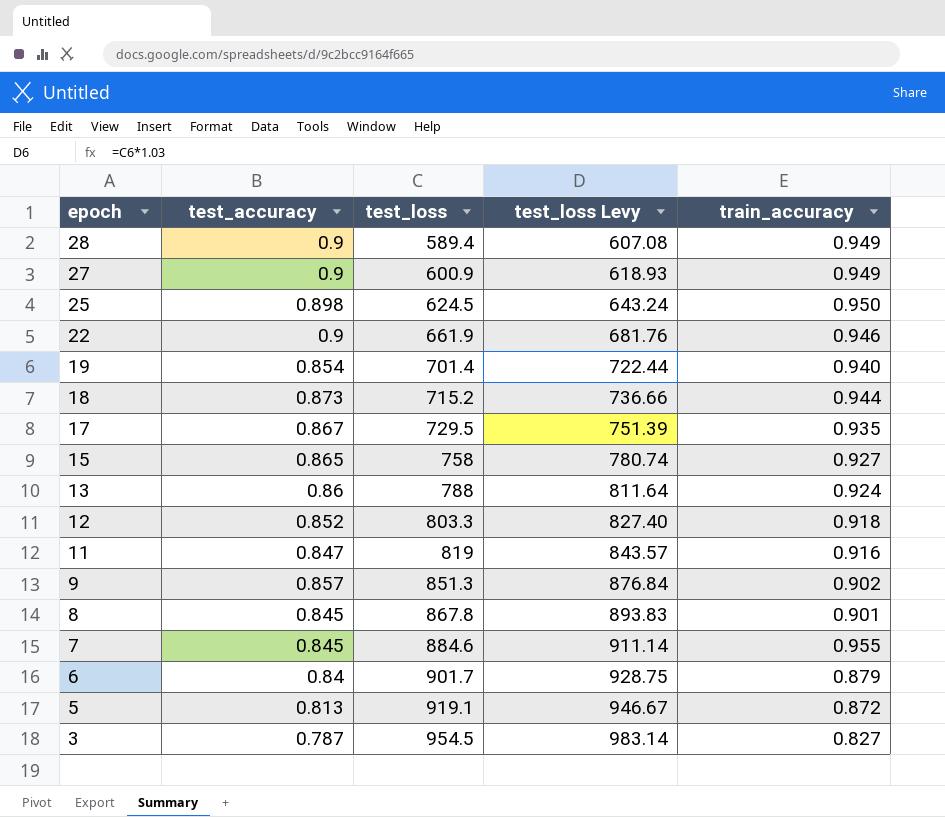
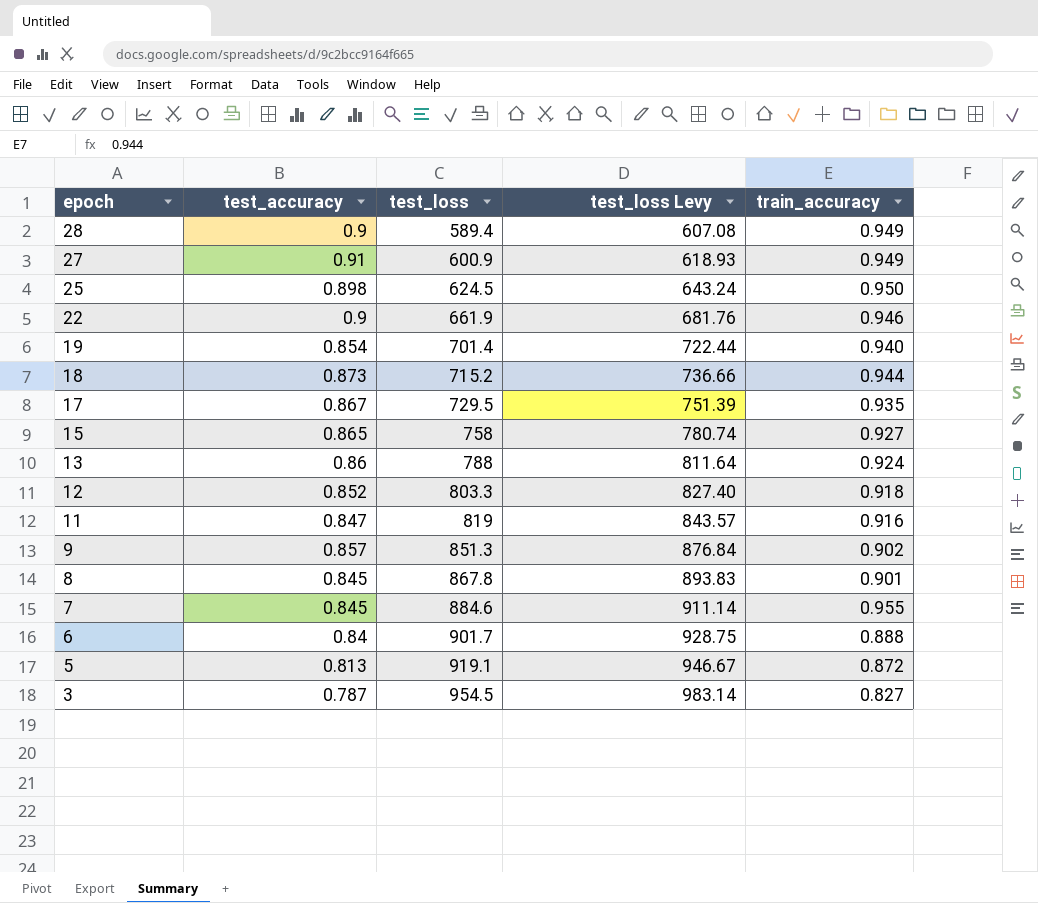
27 | test_accuracy: 0.9 -> 0.91
6 | train_accuracy: 0.879 -> 0.888

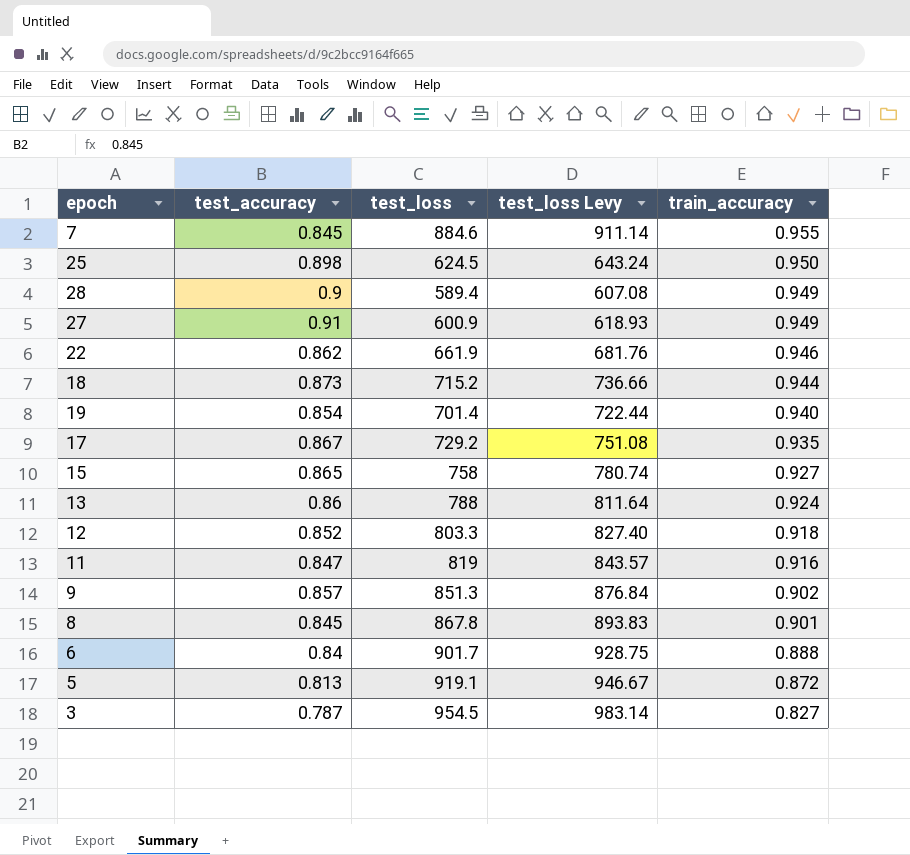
row order: epoch descending -> train_accuracy descending
22 | test_accuracy: 0.9 -> 0.862
17 | test_loss: 729.5 -> 729.2
17 | test_loss Levy: 751.39 -> 751.08

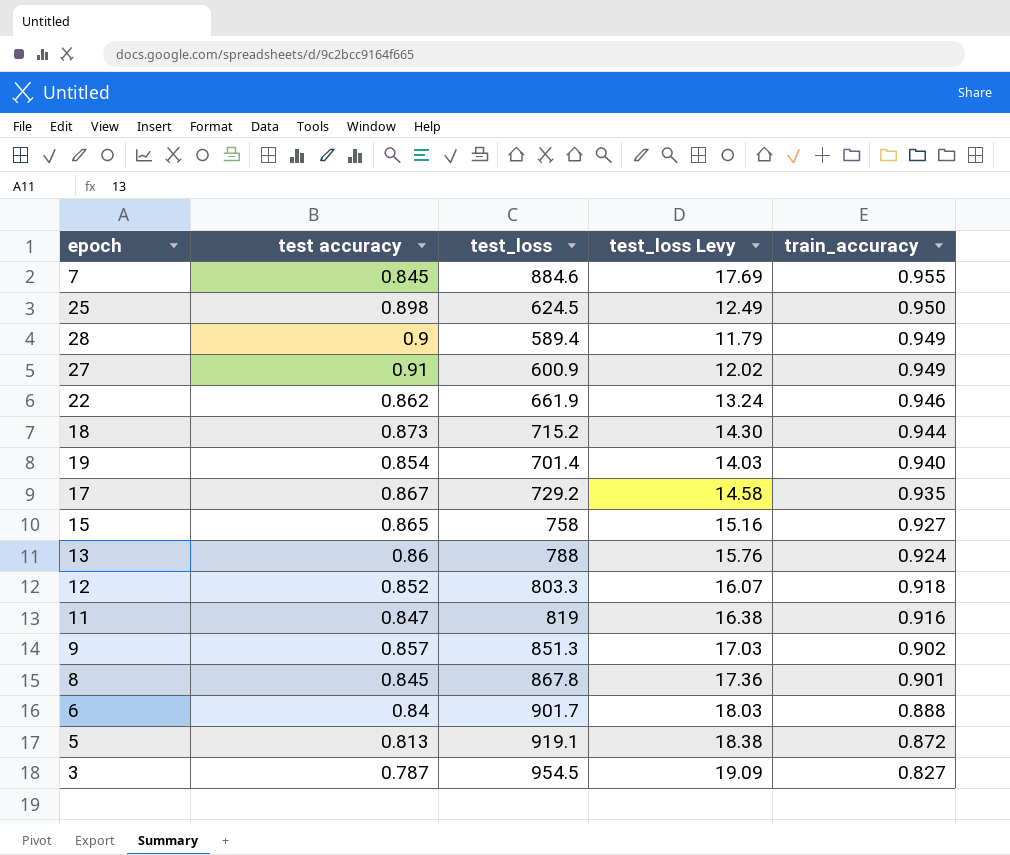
column name: test_accuracy -> test accuracy
column test_loss Levy | formula: [test_loss] * 1.03 -> [test_loss] * 0.02

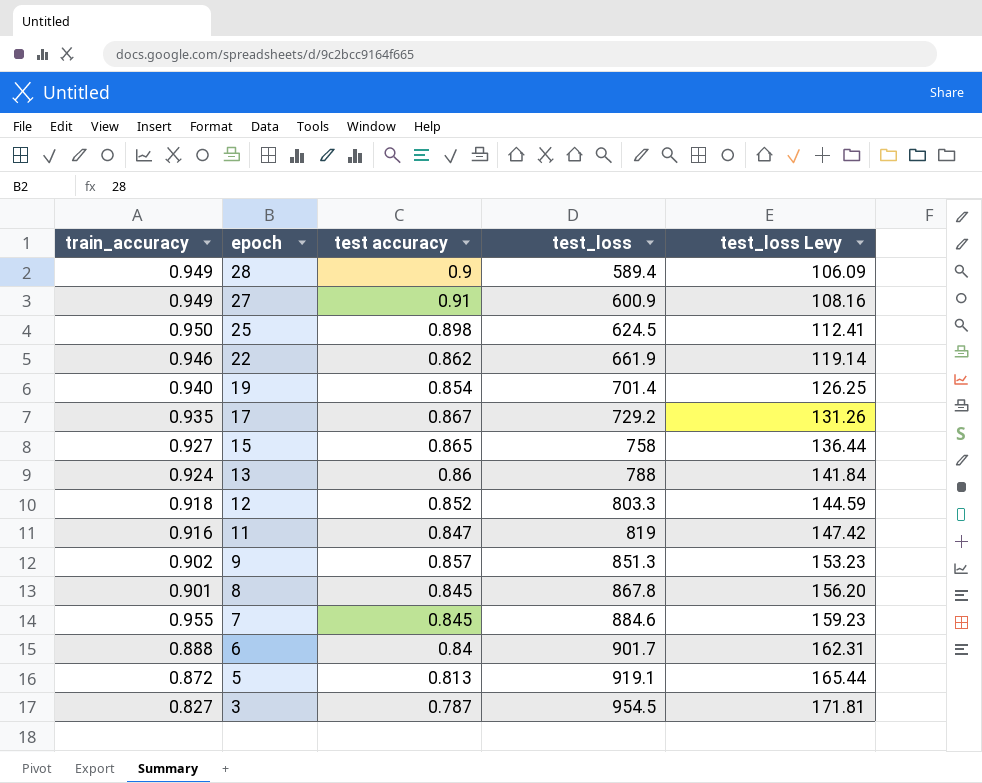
row order: train_accuracy descending -> epoch descending
column train_accuracy | position: 5 -> 1
column test_loss Levy | formula: [test_loss] * 0.02 -> [test_loss] * 0.18
row 18: 0.873 | 715.2 | 14.30 | 0.944 -> none

